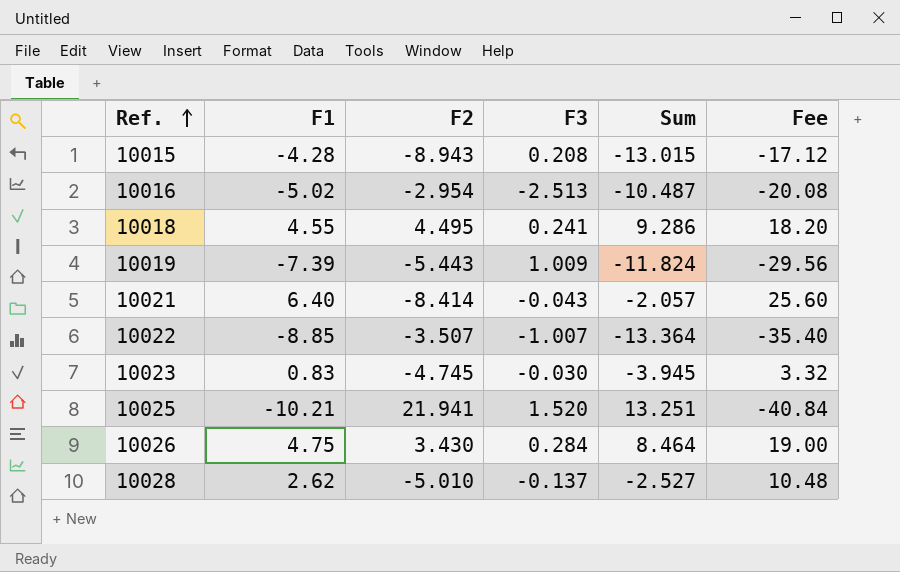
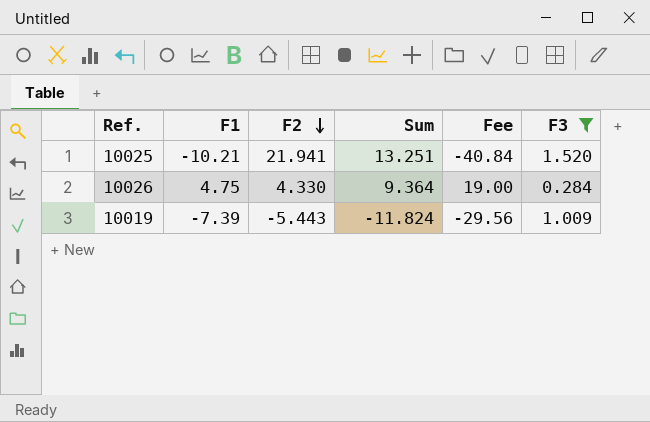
filter: none -> F3 >= 0.284
row order: Ref. ascending -> F2 descending
column F3 | position: 4 -> 6
10026 | F2: 3.430 -> 4.330
10026 | Sum: 8.464 -> 9.364

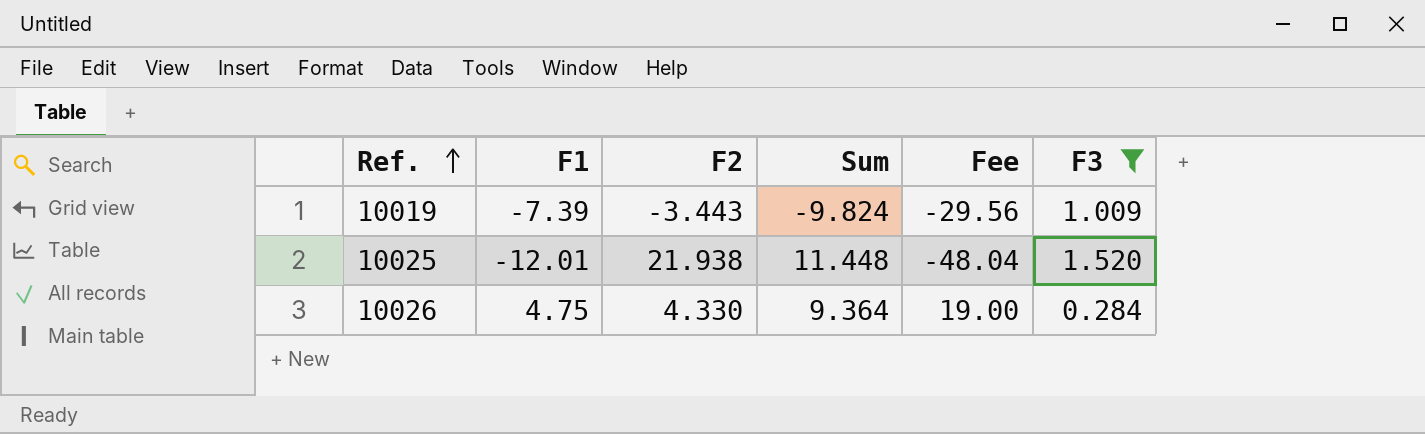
row order: F2 descending -> Ref. ascending
10019 | F2: -5.443 -> -3.443
10019 | Sum: -11.824 -> -9.824
10025 | F1: -10.21 -> -12.01
10025 | F2: 21.941 -> 21.938
10025 | Sum: 13.251 -> 11.448
10025 | Fee: -40.84 -> -48.04

